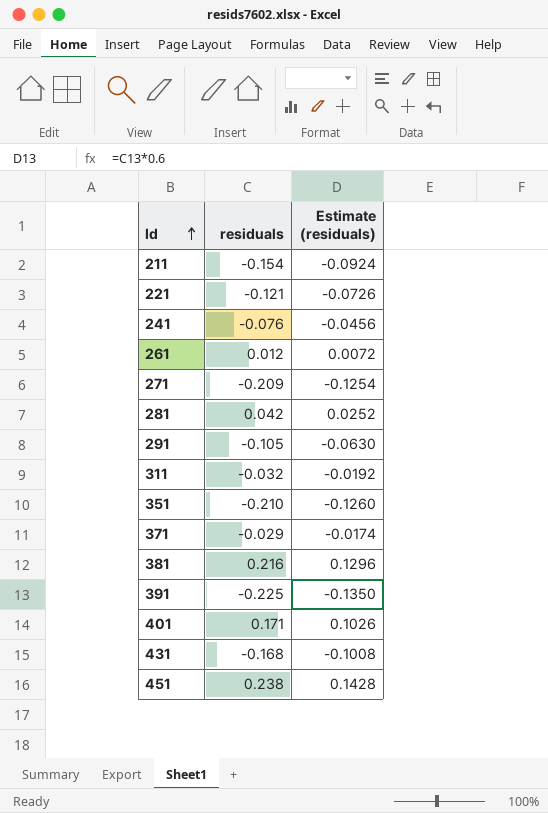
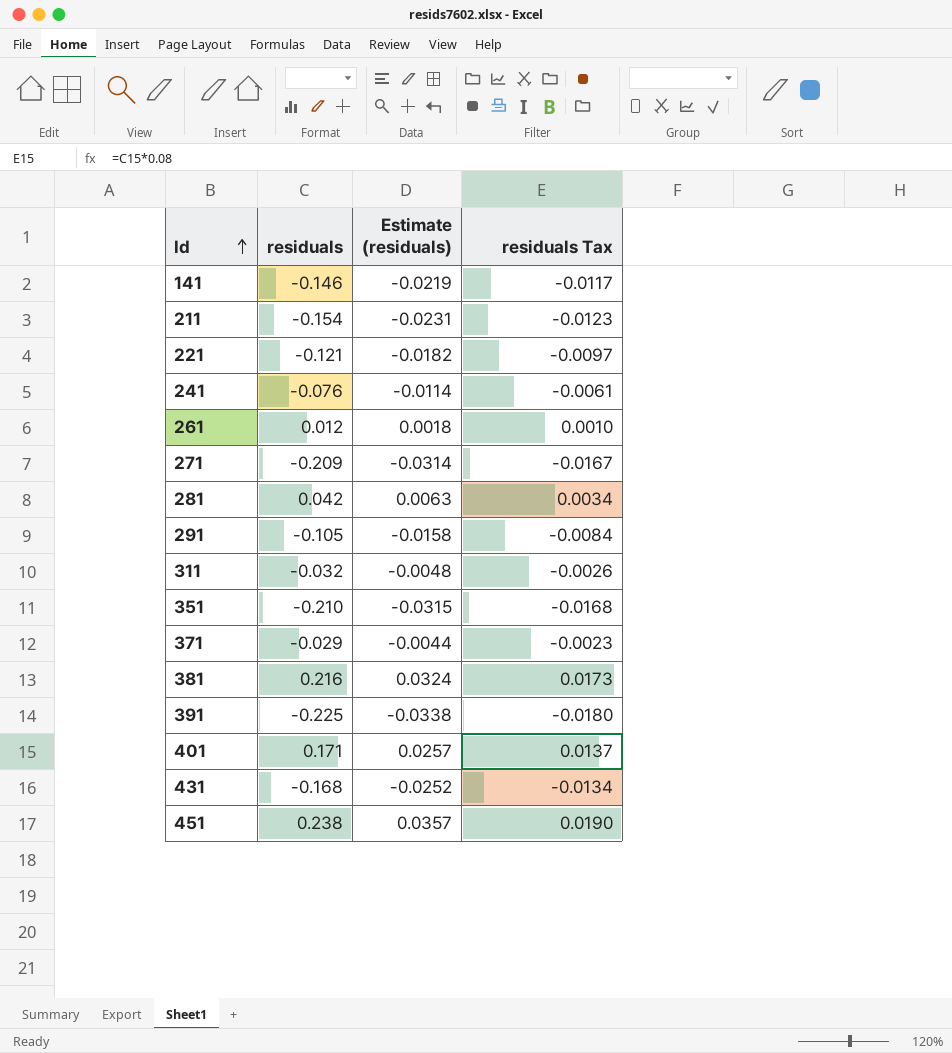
column Estimate (residuals) | formula: [residuals] * 0.6 -> [residuals] * 0.15
column residuals Tax | formula: none -> [residuals] * 0.08
row 141: none -> -0.146 | -0.0219 | -0.0117

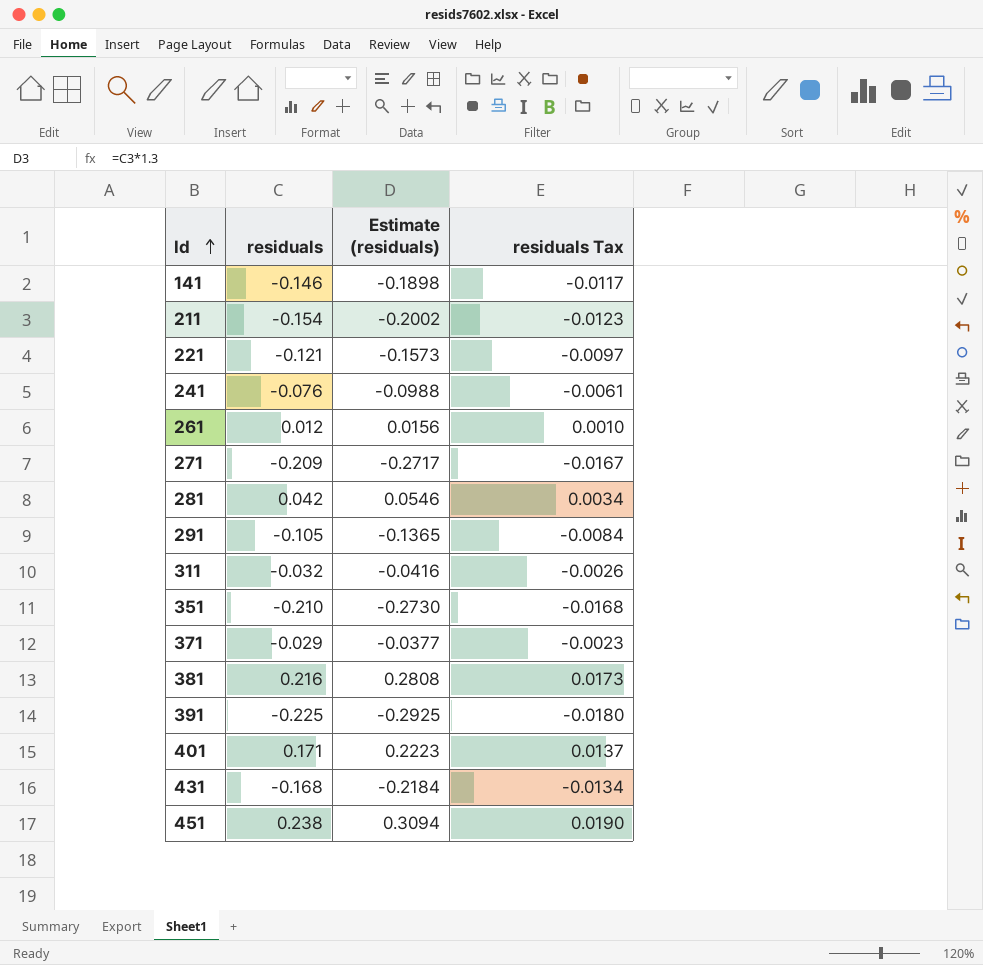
column Estimate (residuals) | formula: [residuals] * 0.15 -> [residuals] * 1.3

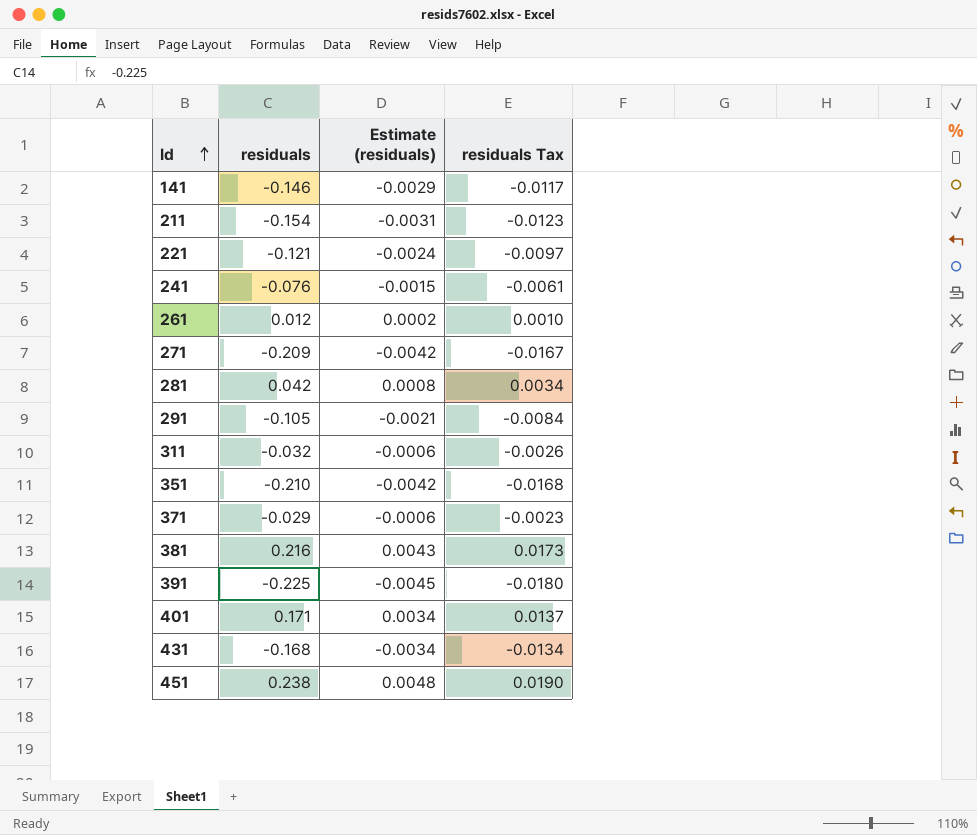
column Estimate (residuals) | formula: [residuals] * 1.3 -> [residuals] * 0.02

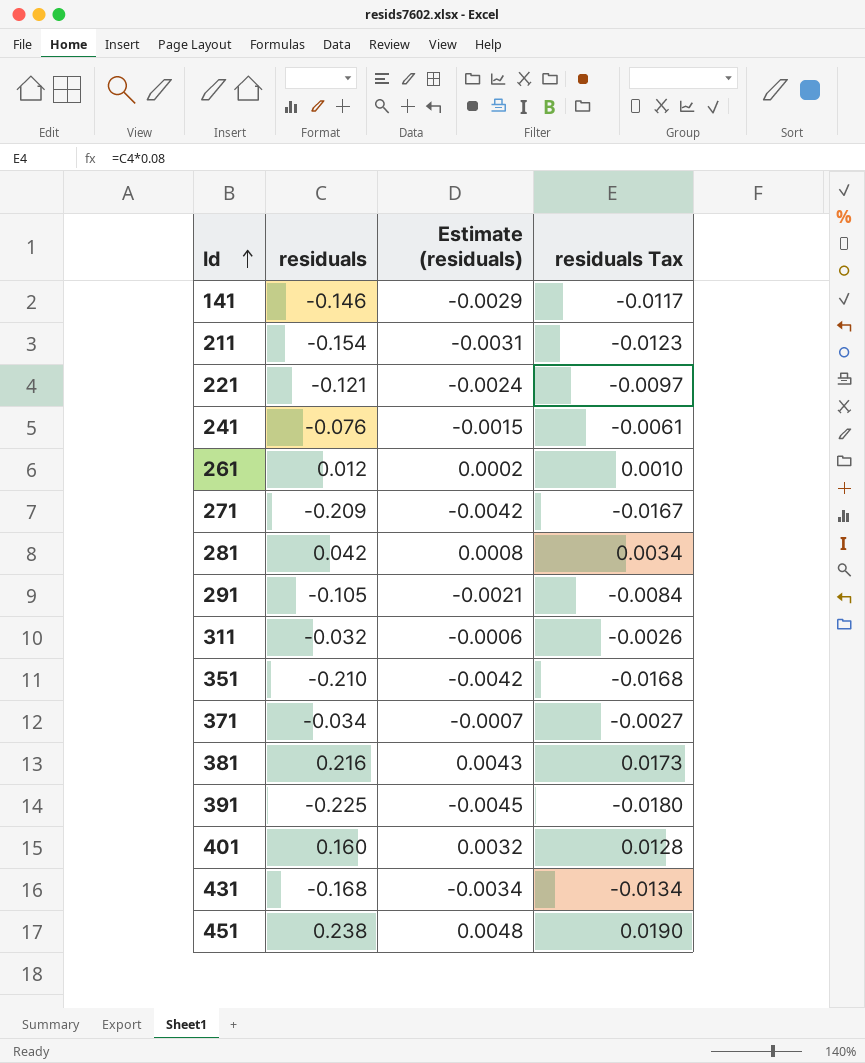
371 | residuals: -0.029 -> -0.034
371 | Estimate (residuals): -0.0006 -> -0.0007
371 | residuals Tax: -0.0023 -> -0.0027
401 | residuals: 0.171 -> 0.160
401 | Estimate (residuals): 0.0034 -> 0.0032
401 | residuals Tax: 0.0137 -> 0.0128

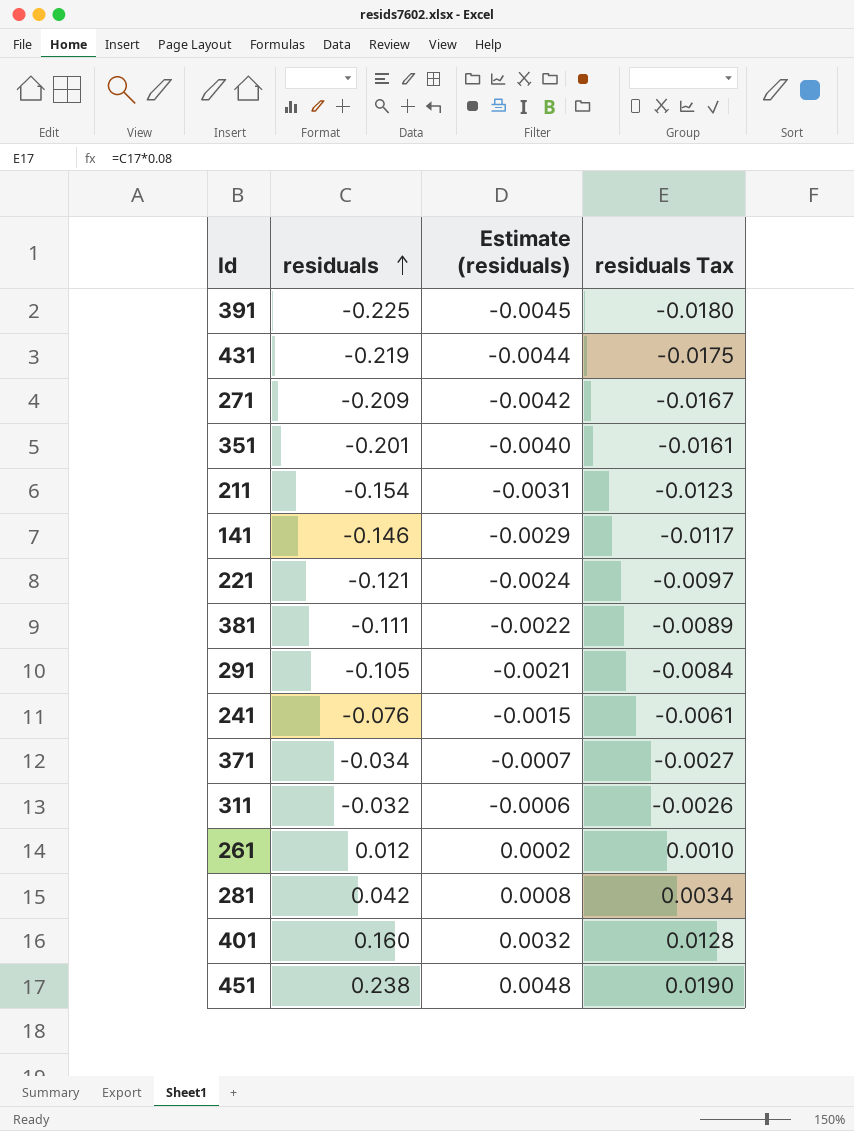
row order: Id ascending -> residuals ascending
431 | residuals: -0.168 -> -0.219
431 | Estimate (residuals): -0.0034 -> -0.0044
431 | residuals Tax: -0.0134 -> -0.0175
351 | residuals: -0.210 -> -0.201
351 | Estimate (residuals): -0.0042 -> -0.0040
351 | residuals Tax: -0.0168 -> -0.0161
381 | residuals: 0.216 -> -0.111
381 | Estimate (residuals): 0.0043 -> -0.0022
381 | residuals Tax: 0.0173 -> -0.0089

